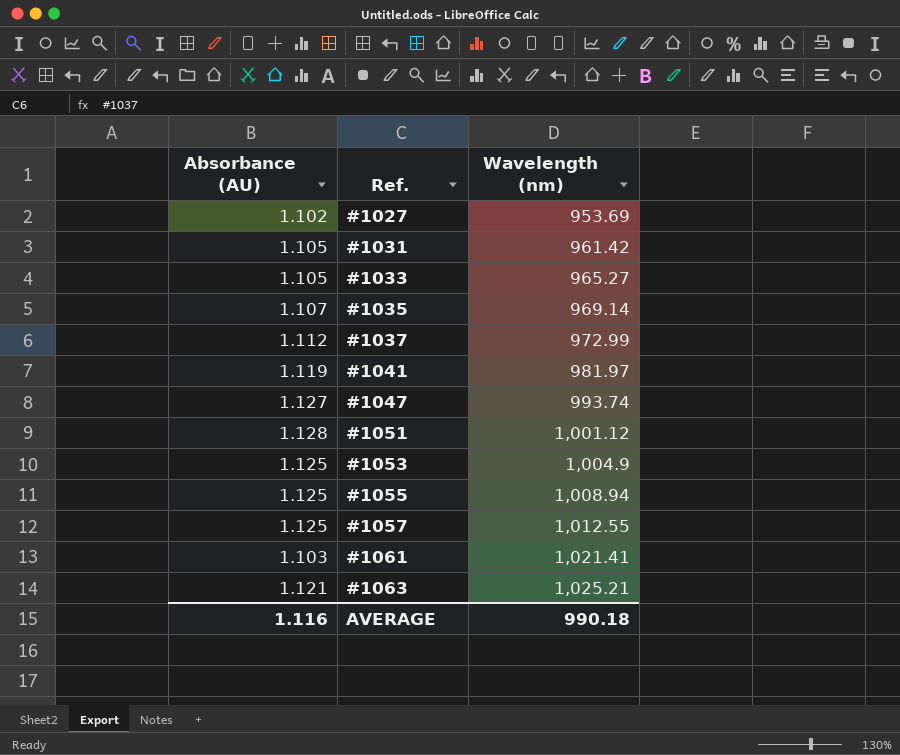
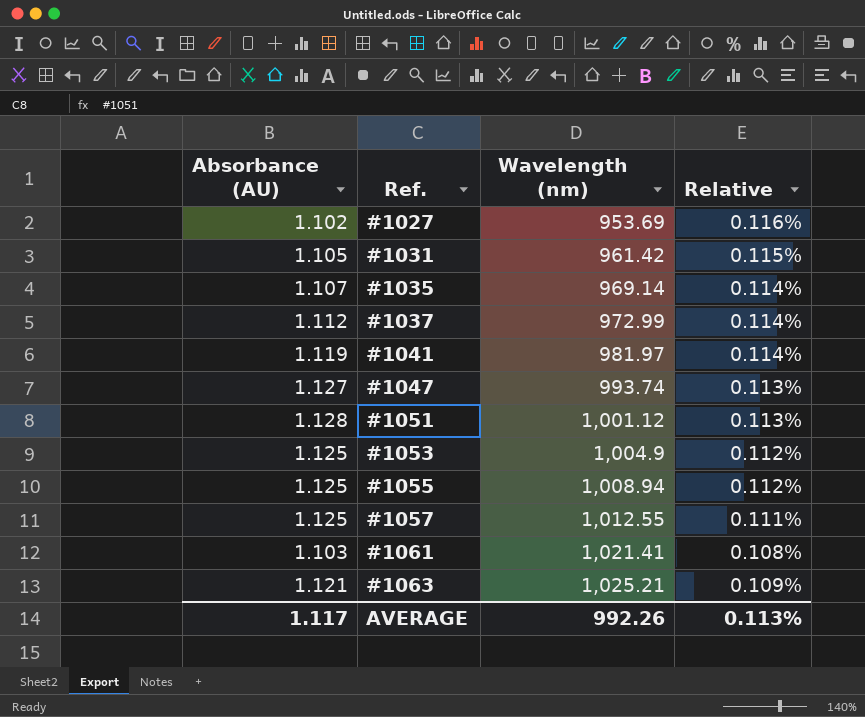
column Relative | formula: none -> [Absorbance (AU)] / [Wavelength (nm)]
row #1033: 1.105 | 965.27 -> none
AVERAGE | Absorbance (AU): 1.116 -> 1.117
AVERAGE | Wavelength (nm): 990.18 -> 992.26

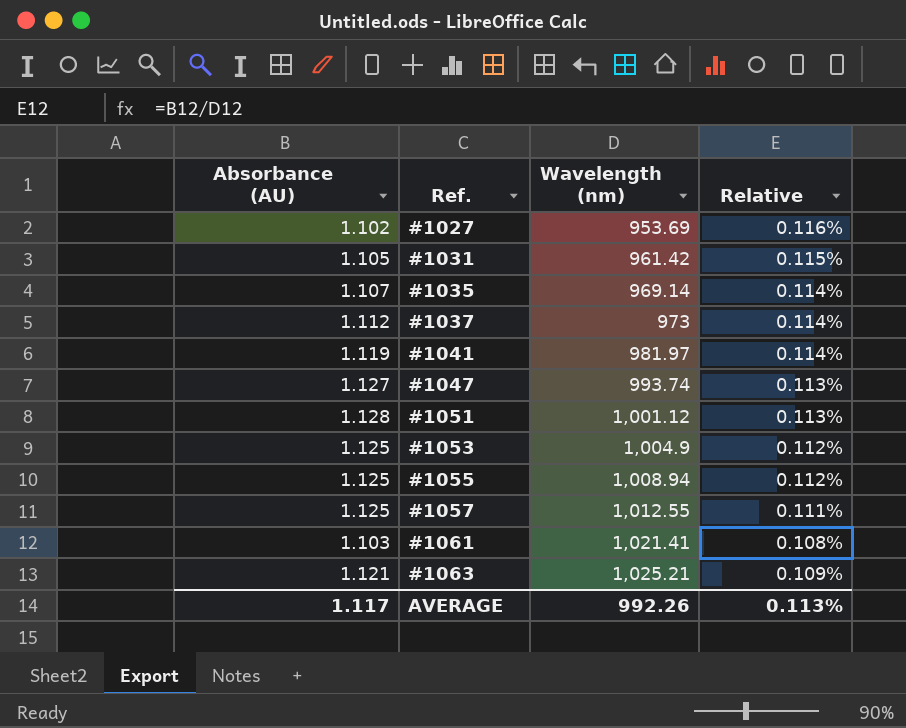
#1037 | Wavelength (nm): 972.99 -> 973

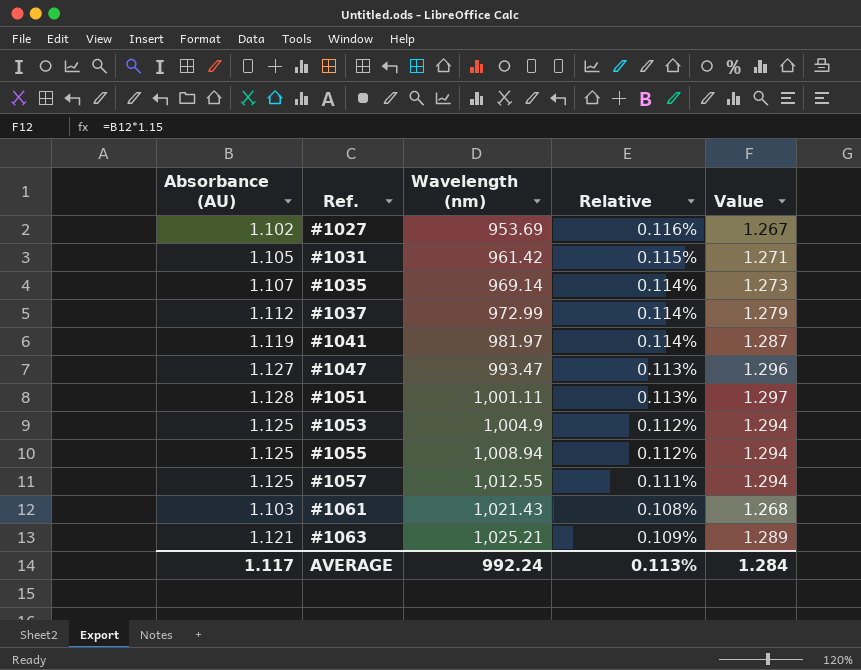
column Value | formula: none -> [Absorbance (AU)] * 1.15
#1037 | Wavelength (nm): 973 -> 972.99
#1047 | Wavelength (nm): 993.74 -> 993.47
#1051 | Wavelength (nm): 1,001.12 -> 1,001.11
#1061 | Wavelength (nm): 1,021.41 -> 1,021.43
AVERAGE | Wavelength (nm): 992.26 -> 992.24

